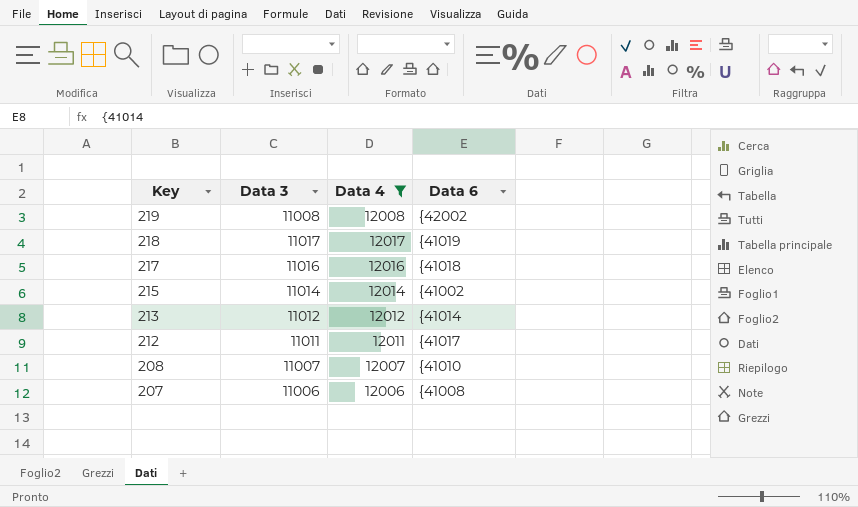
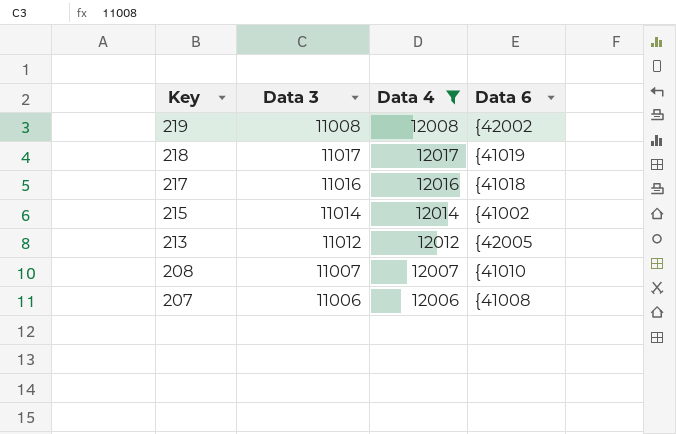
row 212: 11011 | 12011 | {41017 -> none
213 | Data 6: {41014 -> {42005

